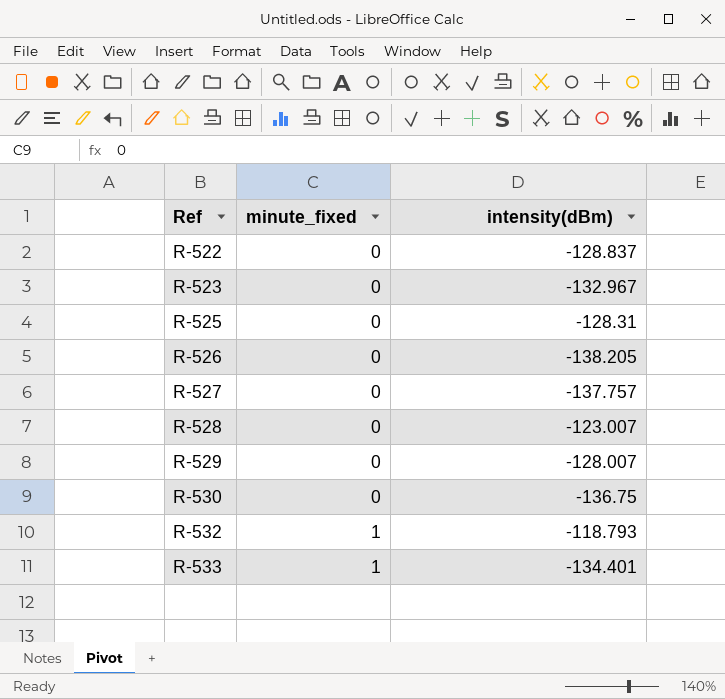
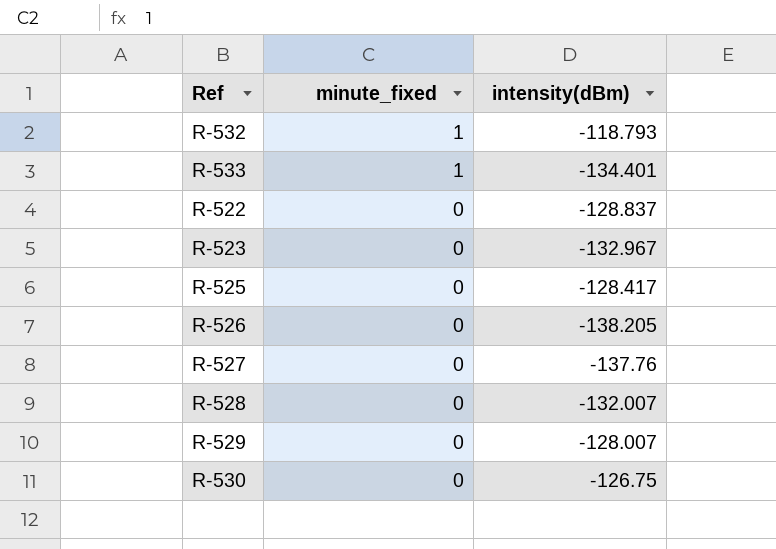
row order: Ref ascending -> minute_fixed descending
R-525 | intensity(dBm): -128.31 -> -128.417
R-527 | intensity(dBm): -137.757 -> -137.76
R-528 | intensity(dBm): -123.007 -> -132.007
R-530 | intensity(dBm): -136.75 -> -126.75

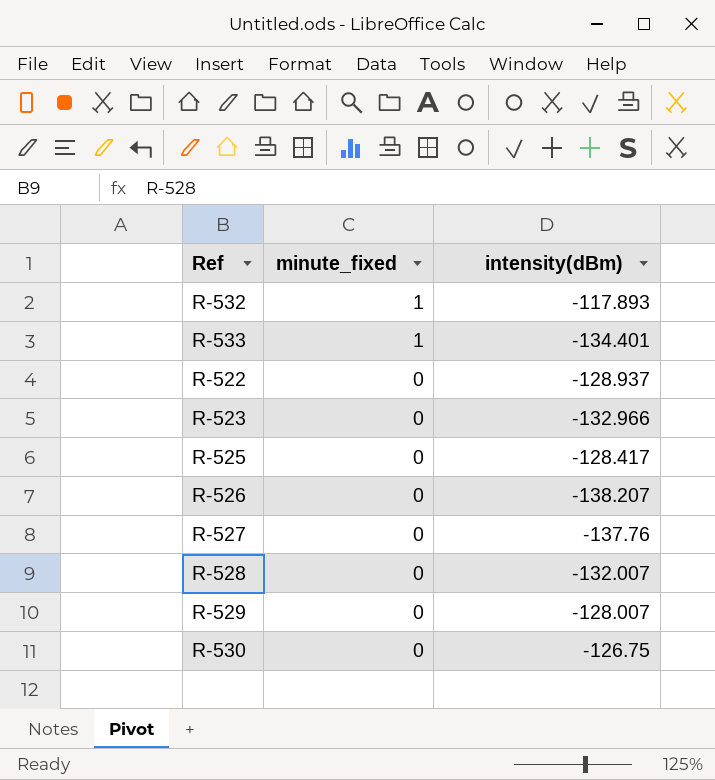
R-532 | intensity(dBm): -118.793 -> -117.893
R-522 | intensity(dBm): -128.837 -> -128.937
R-523 | intensity(dBm): -132.967 -> -132.966
R-526 | intensity(dBm): -138.205 -> -138.207

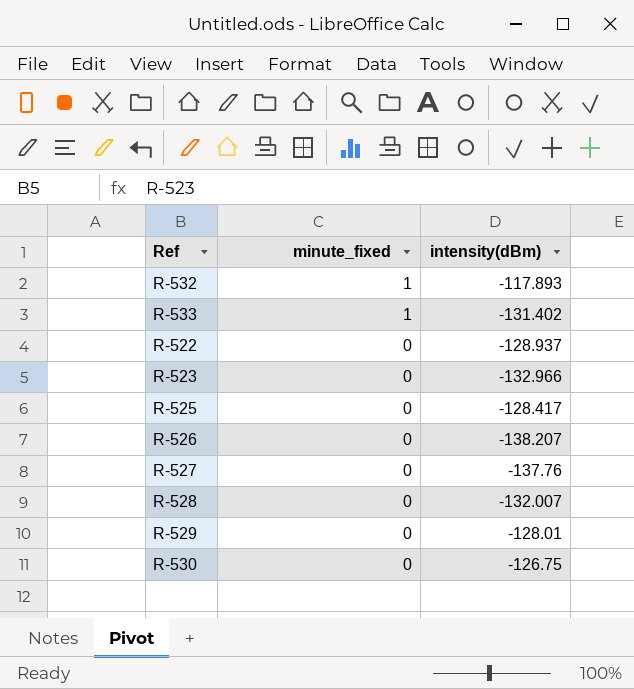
R-533 | intensity(dBm): -134.401 -> -131.402
R-529 | intensity(dBm): -128.007 -> -128.01

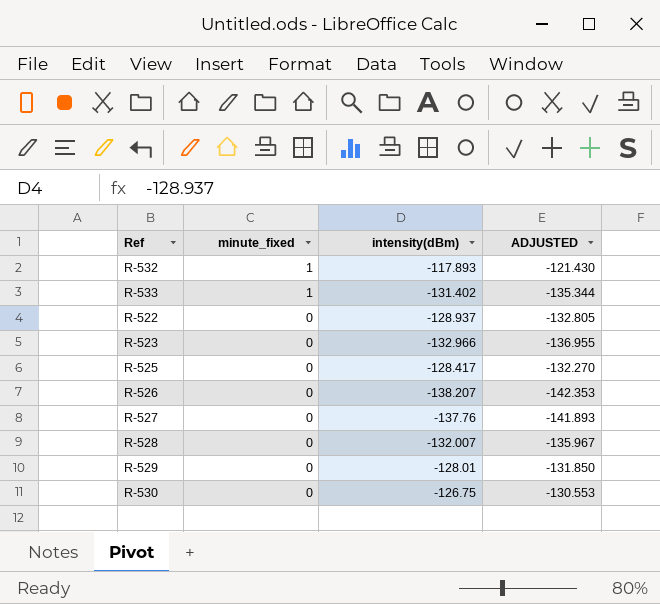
column ADJUSTED | formula: none -> [intensity(dBm)] * 1.03

